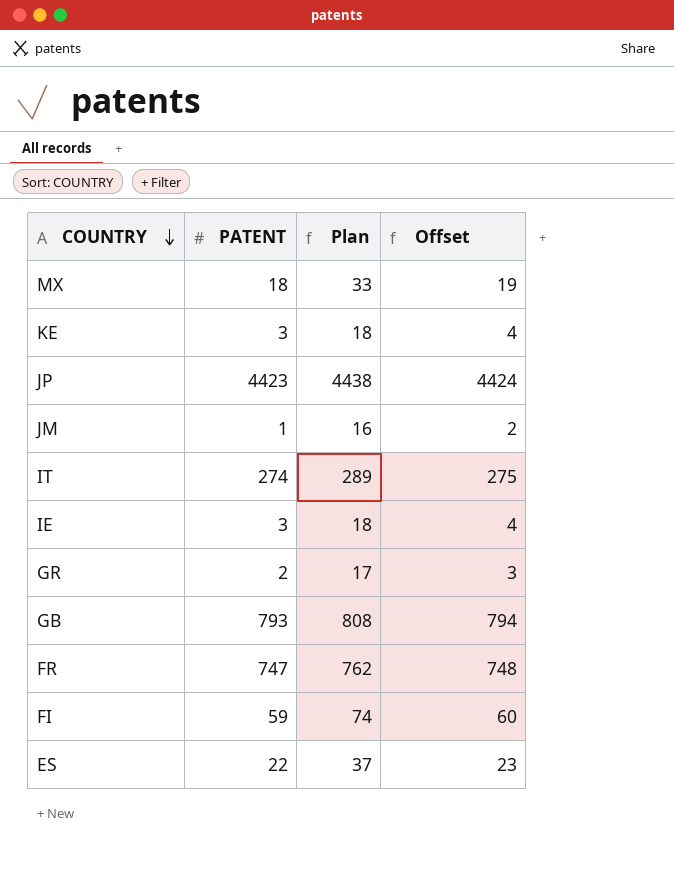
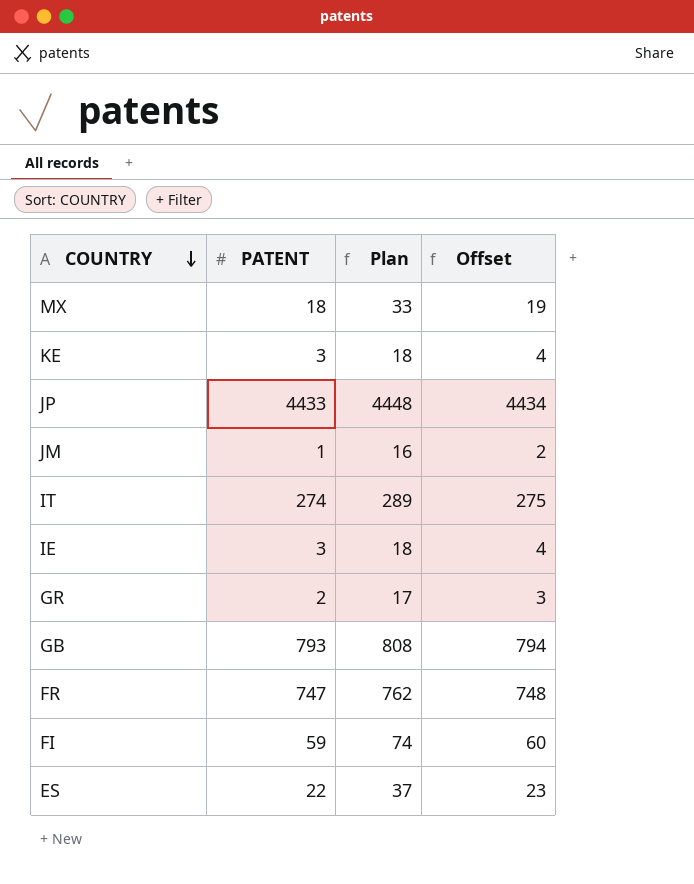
JP | PATENT: 4423 -> 4433
JP | Plan: 4438 -> 4448
JP | Offset: 4424 -> 4434

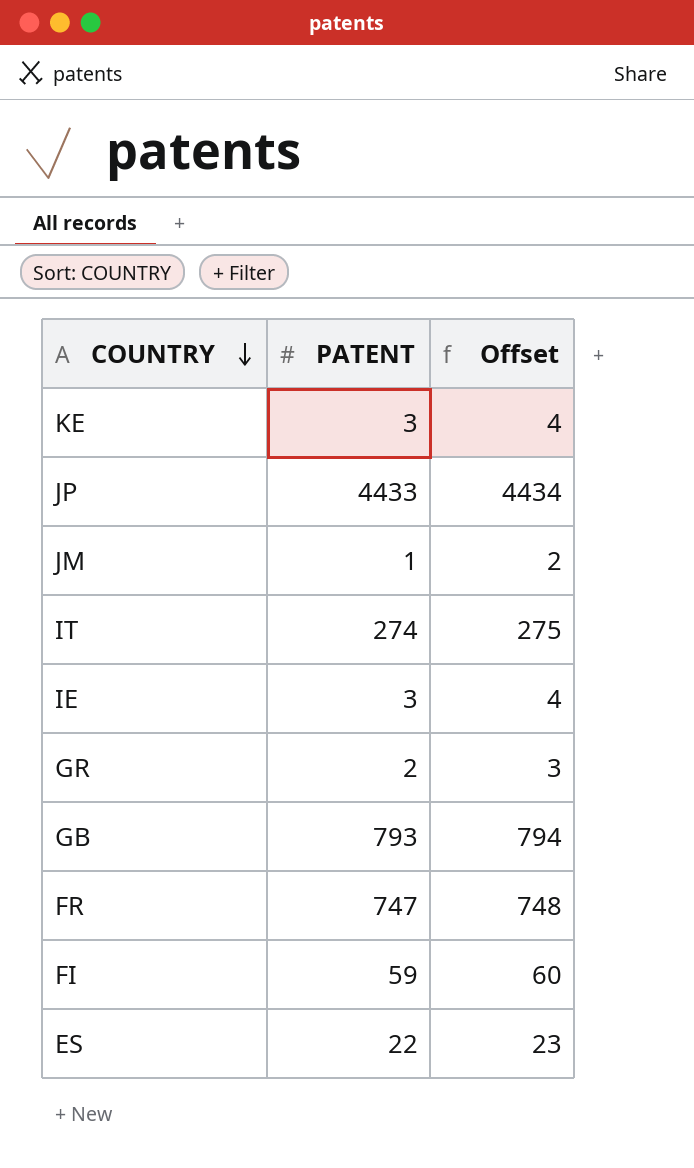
column Plan | formula: [PATENT] + 15 -> none
row MX: 18 | 33 | 19 -> none

